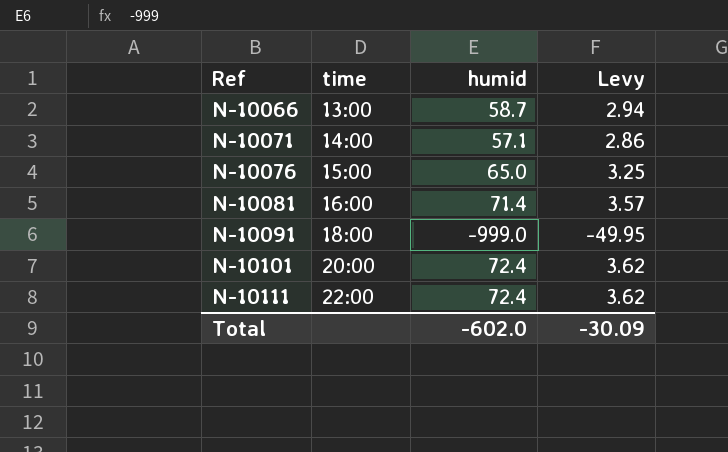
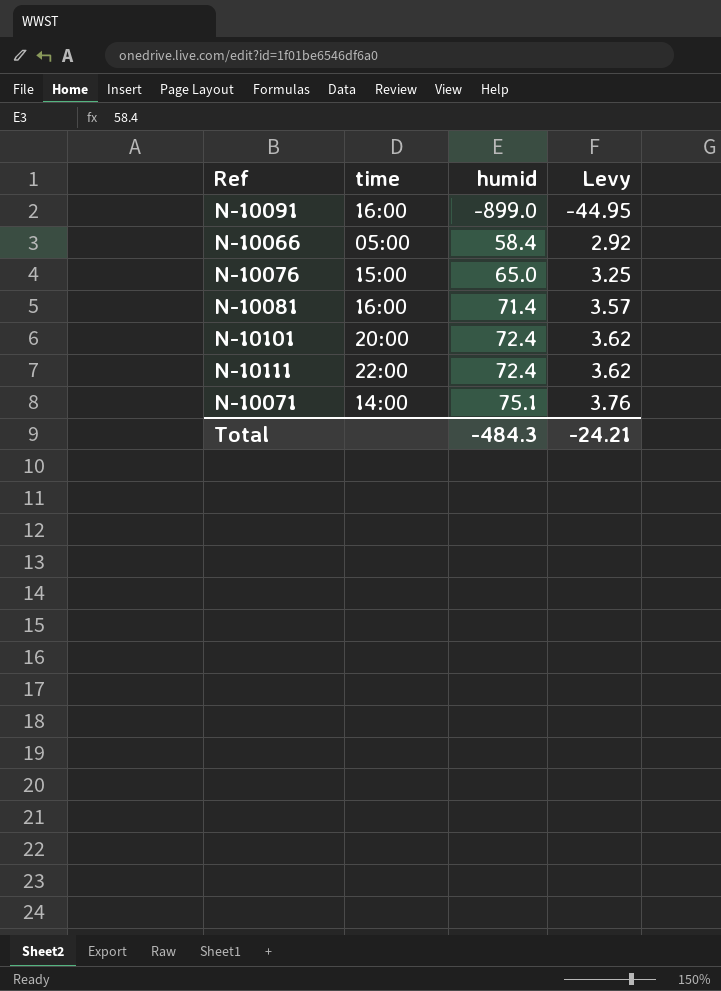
row order: Ref ascending -> humid ascending
N-10091 | time: 18:00 -> 16:00
N-10091 | humid: -999.0 -> -899.0
N-10091 | Levy: -49.95 -> -44.95
N-10066 | time: 13:00 -> 05:00
N-10066 | humid: 58.7 -> 58.4
N-10066 | Levy: 2.94 -> 2.92
N-10071 | humid: 57.1 -> 75.1
N-10071 | Levy: 2.86 -> 3.76
Total | humid: -602.0 -> -484.3
Total | Levy: -30.09 -> -24.21

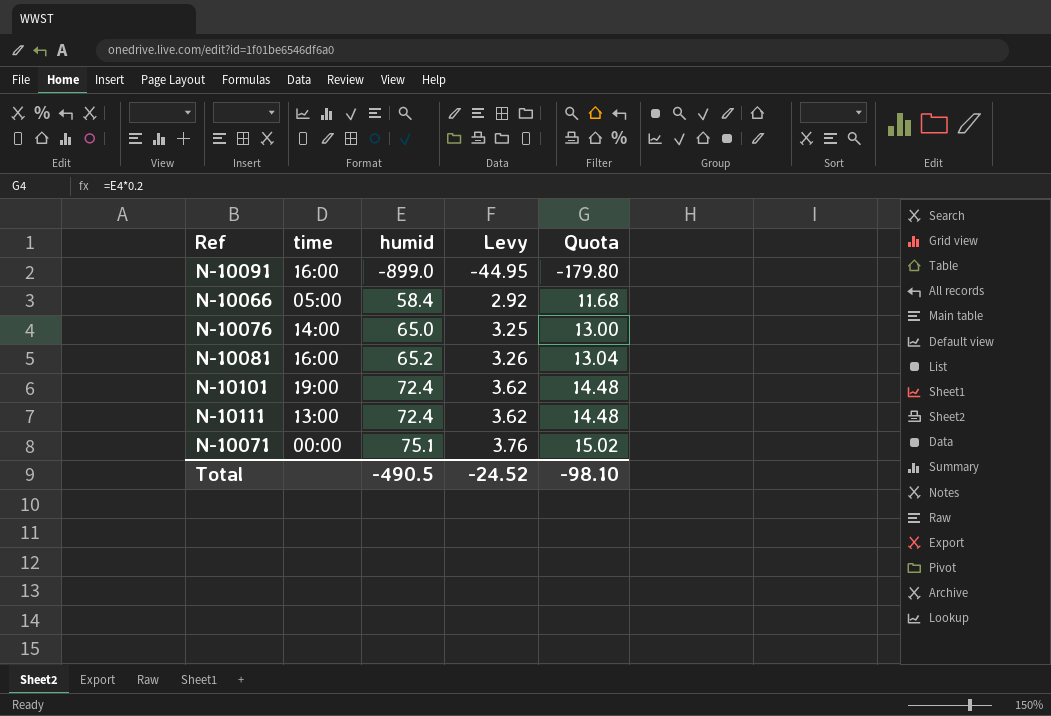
column Quota | formula: none -> [humid] * 0.2
N-10076 | time: 15:00 -> 14:00
N-10081 | humid: 71.4 -> 65.2
N-10081 | Levy: 3.57 -> 3.26
N-10101 | time: 20:00 -> 19:00
N-10111 | time: 22:00 -> 13:00
N-10071 | time: 14:00 -> 00:00
Total | humid: -484.3 -> -490.5
Total | Levy: -24.21 -> -24.52

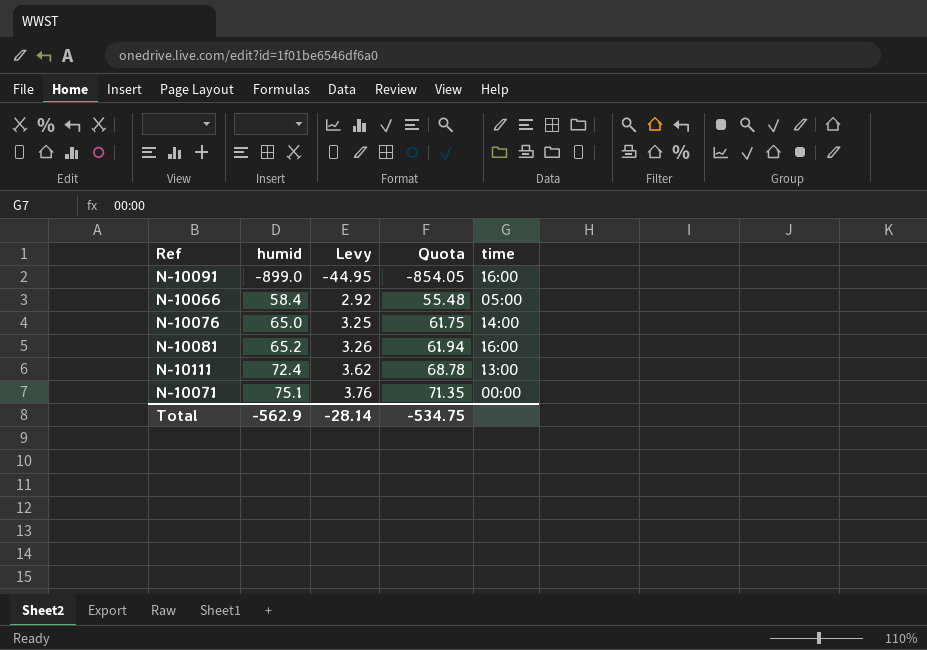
column Quota | formula: [humid] * 0.2 -> [humid] * 0.95
column time | position: 2 -> 5
row N-10101: 19:00 | 72.4 | 3.62 | 14.48 -> none
Total | humid: -490.5 -> -562.9
Total | Levy: -24.52 -> -28.14
Total | Quota: -98.10 -> -534.75

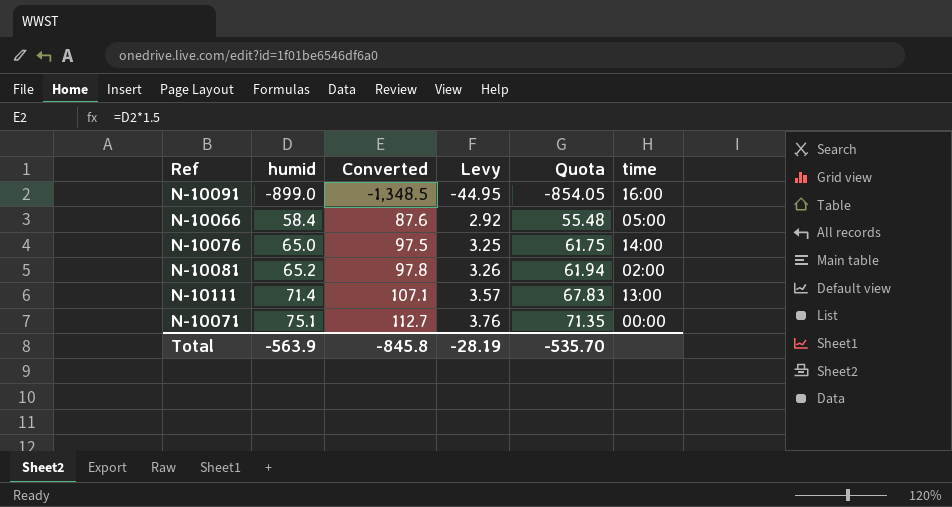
column Converted | formula: none -> [humid] * 1.5
N-10081 | time: 16:00 -> 02:00
N-10111 | humid: 72.4 -> 71.4
N-10111 | Levy: 3.62 -> 3.57
N-10111 | Quota: 68.78 -> 67.83
Total | humid: -562.9 -> -563.9
Total | Levy: -28.14 -> -28.19
Total | Quota: -534.75 -> -535.70

